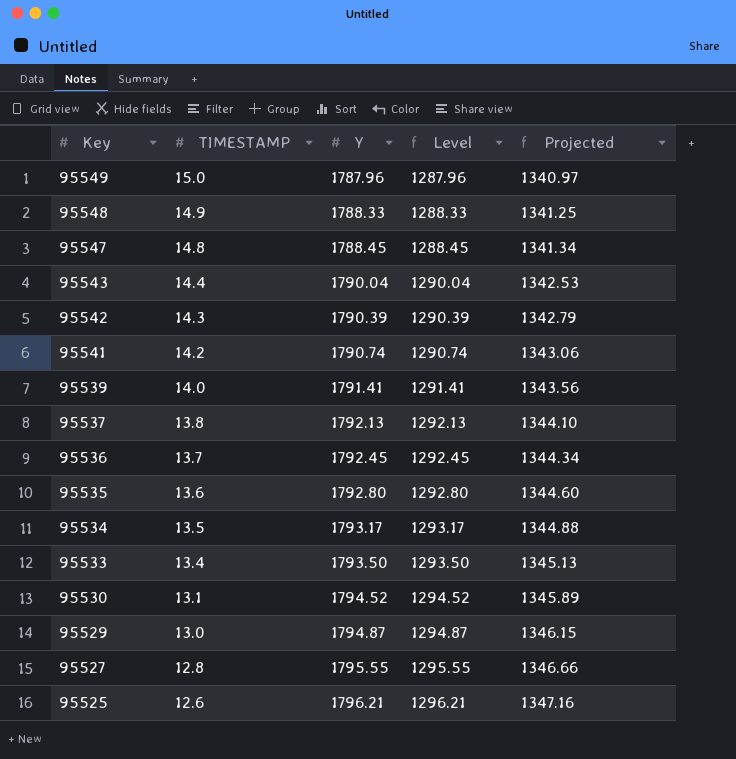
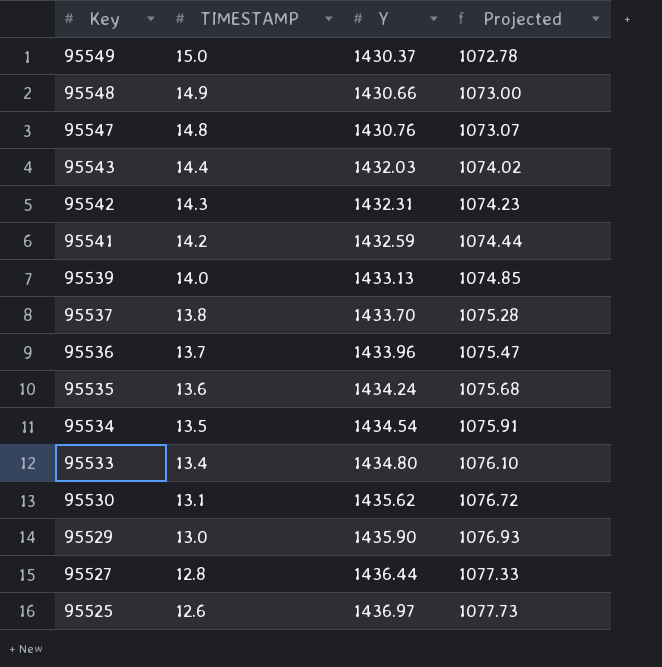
column Level | formula: [Y] - 500 -> none
95549 | Y: 1787.96 -> 1430.37
95549 | Projected: 1340.97 -> 1072.78
95548 | Y: 1788.33 -> 1430.66
95548 | Projected: 1341.25 -> 1073.00
95547 | Y: 1788.45 -> 1430.76
95547 | Projected: 1341.34 -> 1073.07
95543 | Y: 1790.04 -> 1432.03
95543 | Projected: 1342.53 -> 1074.02
95542 | Y: 1790.39 -> 1432.31
95542 | Projected: 1342.79 -> 1074.23
95541 | Y: 1790.74 -> 1432.59
95541 | Projected: 1343.06 -> 1074.44
95539 | Y: 1791.41 -> 1433.13
95539 | Projected: 1343.56 -> 1074.85
95537 | Y: 1792.13 -> 1433.70
95537 | Projected: 1344.10 -> 1075.28
95536 | Y: 1792.45 -> 1433.96
95536 | Projected: 1344.34 -> 1075.47
95535 | Y: 1792.80 -> 1434.24
95535 | Projected: 1344.60 -> 1075.68
95534 | Y: 1793.17 -> 1434.54
95534 | Projected: 1344.88 -> 1075.91
95533 | Y: 1793.50 -> 1434.80
95533 | Projected: 1345.13 -> 1076.10
95530 | Y: 1794.52 -> 1435.62
95530 | Projected: 1345.89 -> 1076.72
95529 | Y: 1794.87 -> 1435.90
95529 | Projected: 1346.15 -> 1076.93
95527 | Y: 1795.55 -> 1436.44
95527 | Projected: 1346.66 -> 1077.33
95525 | Y: 1796.21 -> 1436.97
95525 | Projected: 1347.16 -> 1077.73

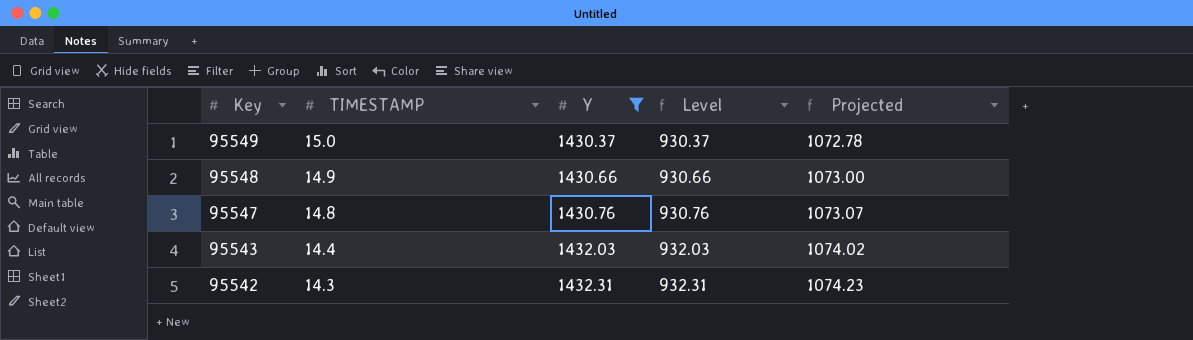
filter: none -> Y <= 1432.31
column Level | formula: none -> [Y] - 500

